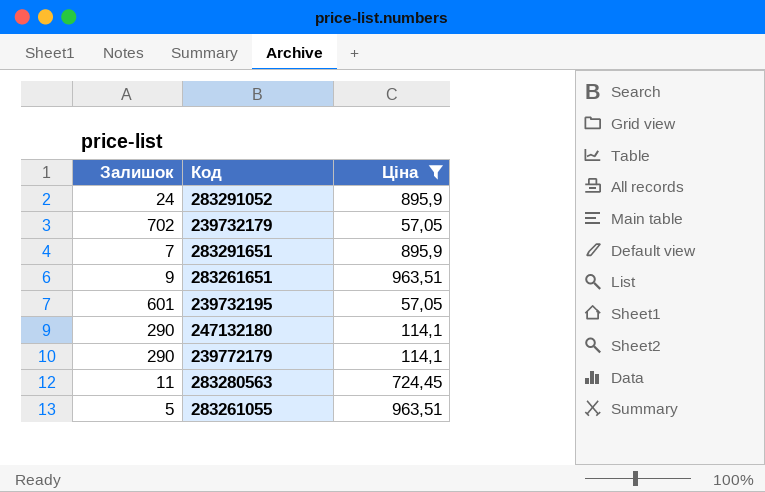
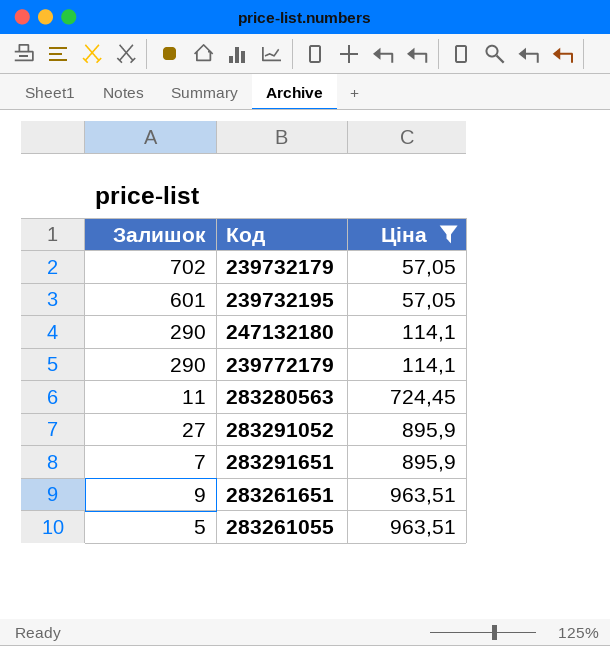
row order: none -> Ціна ascending
283291052 | Залишок: 24 -> 27

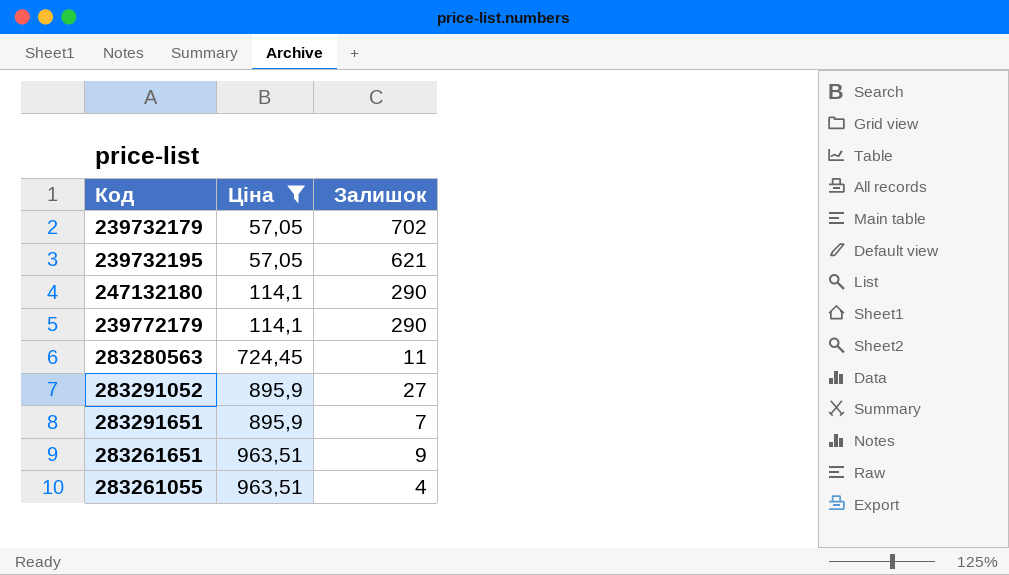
column Залишок | position: 1 -> 3
239732195 | Залишок: 601 -> 621
283261055 | Залишок: 5 -> 4

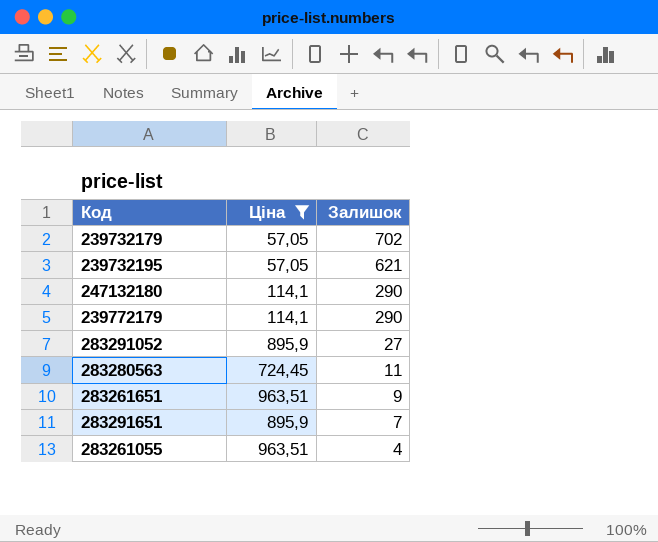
row order: Ціна ascending -> Залишок descending

